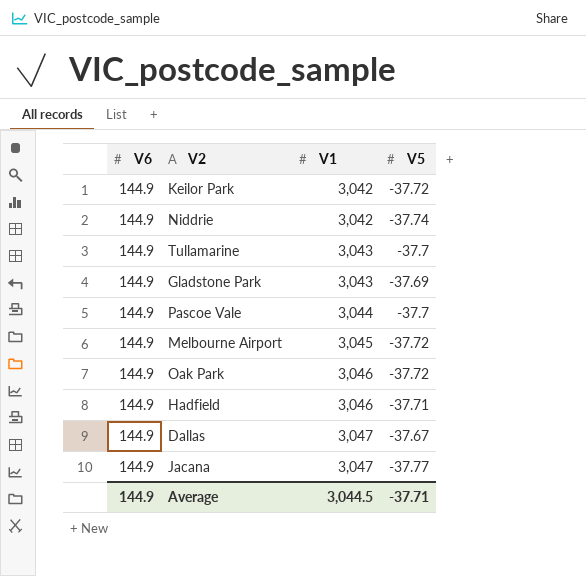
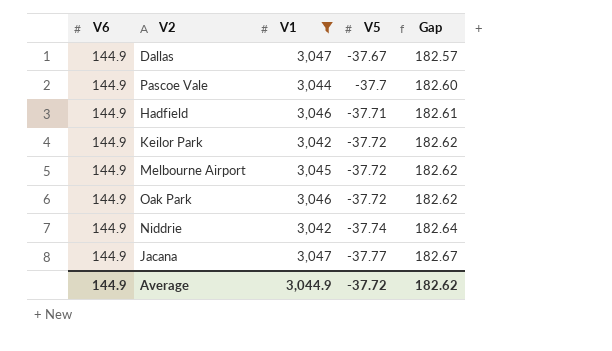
filter: none -> V1 != 3,043
row order: V1 ascending -> V5 descending
column Gap | formula: none -> [V6] - [V5]
Average | V1: 3,044.5 -> 3,044.9
Average | V5: -37.71 -> -37.72

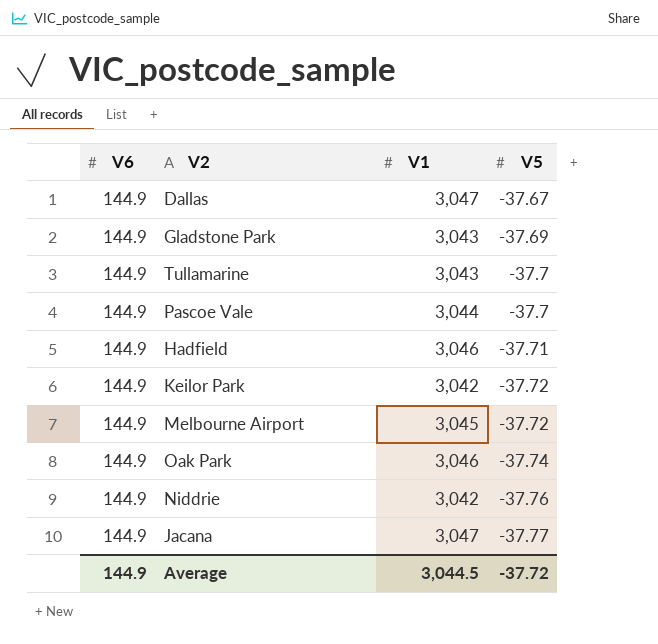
filter: V1 != 3,043 -> none
column Gap | formula: [V6] - [V5] -> none
Oak Park | V5: -37.72 -> -37.74
Niddrie | V5: -37.74 -> -37.76
Average | V1: 3,044.9 -> 3,044.5

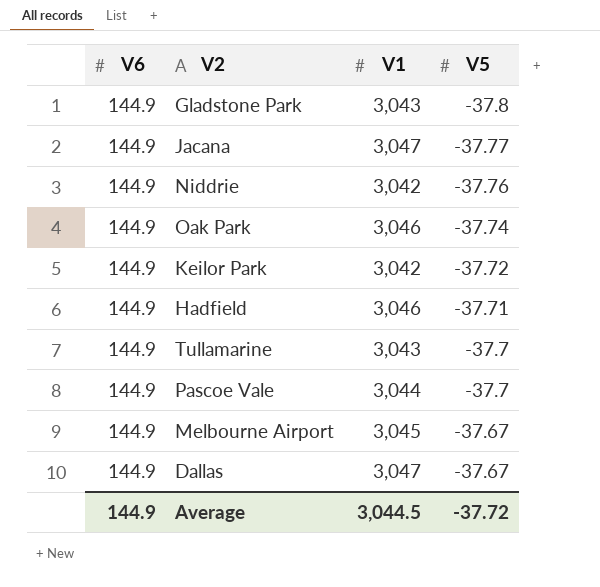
row order: V5 descending -> V5 ascending
Gladstone Park | V5: -37.69 -> -37.8
Melbourne Airport | V5: -37.72 -> -37.67

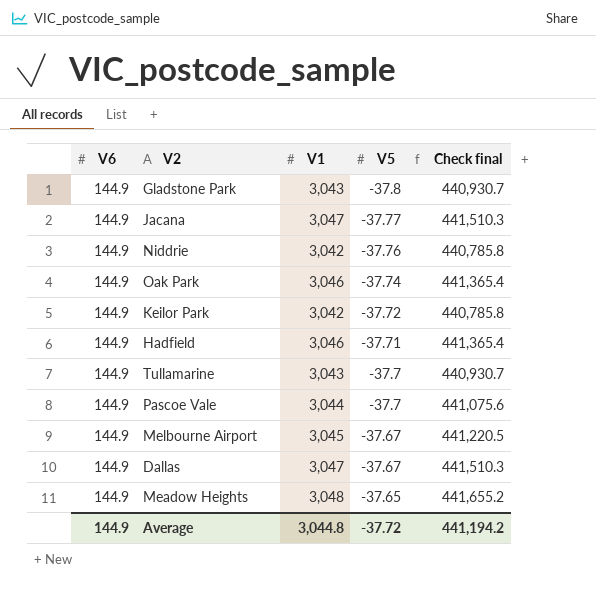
column Check final | formula: none -> [V6] * [V1]
row Meadow Heights: none -> 144.9 | 3,048 | -37.65 | 441,655.2
Average | V1: 3,044.5 -> 3,044.8

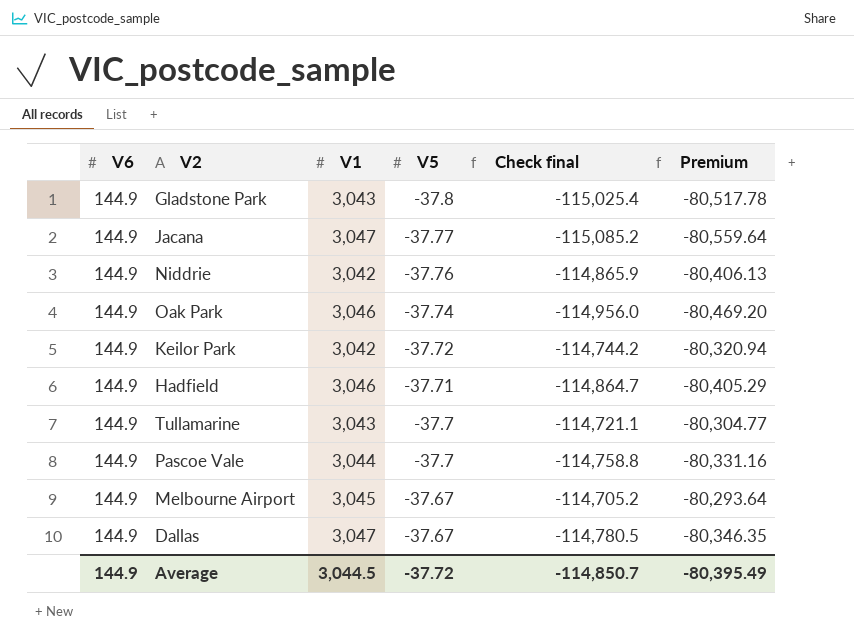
column Check final | formula: [V6] * [V1] -> [V1] * [V5]
column Premium | formula: none -> [Check final] * 0.7
row Meadow Heights: 144.9 | 3,048 | -37.65 | 441,655.2 -> none
Average | V1: 3,044.8 -> 3,044.5
Average | Check final: 441,194.2 -> -114,850.7

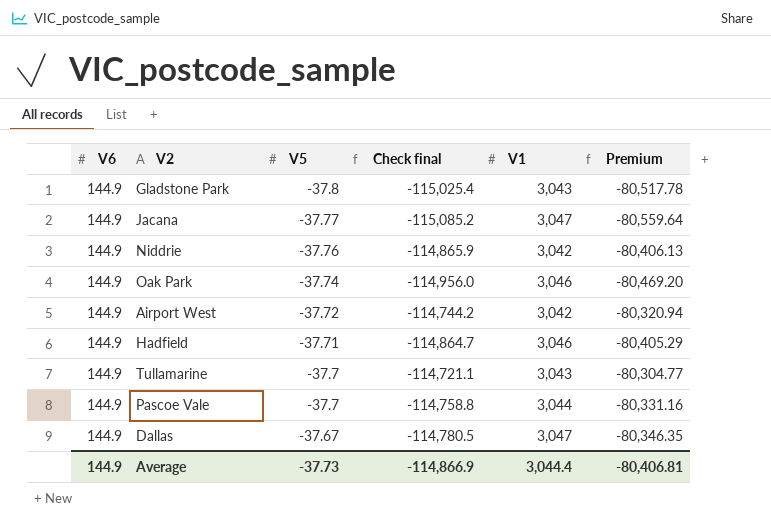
column V1 | position: 3 -> 5
row Keilor Park: 144.9 | 3,042 | -37.72 | -114,744.2 | -80,320.94 -> none
row Melbourne Airport: 144.9 | 3,045 | -37.67 | -114,705.2 | -80,293.64 -> none
row Airport West: none -> 144.9 | -37.72 | -114,744.2 | 3,042 | -80,320.94
Average | V5: -37.72 -> -37.73
Average | Check final: -114,850.7 -> -114,866.9
Average | V1: 3,044.5 -> 3,044.4
Average | Premium: -80,395.49 -> -80,406.81

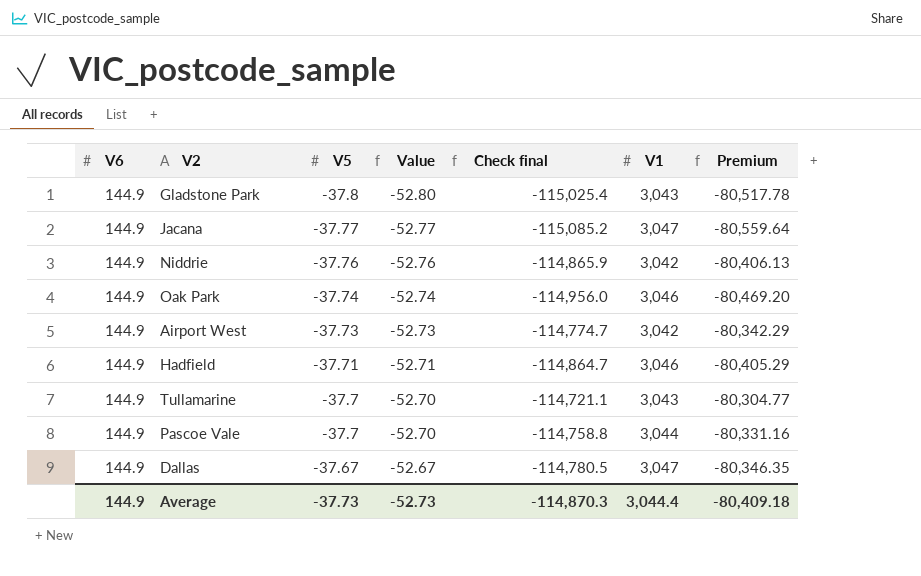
column Value | formula: none -> [V5] - 15
Airport West | V5: -37.72 -> -37.73
Airport West | Check final: -114,744.2 -> -114,774.7
Airport West | Premium: -80,320.94 -> -80,342.29
Average | Check final: -114,866.9 -> -114,870.3
Average | Premium: -80,406.81 -> -80,409.18

